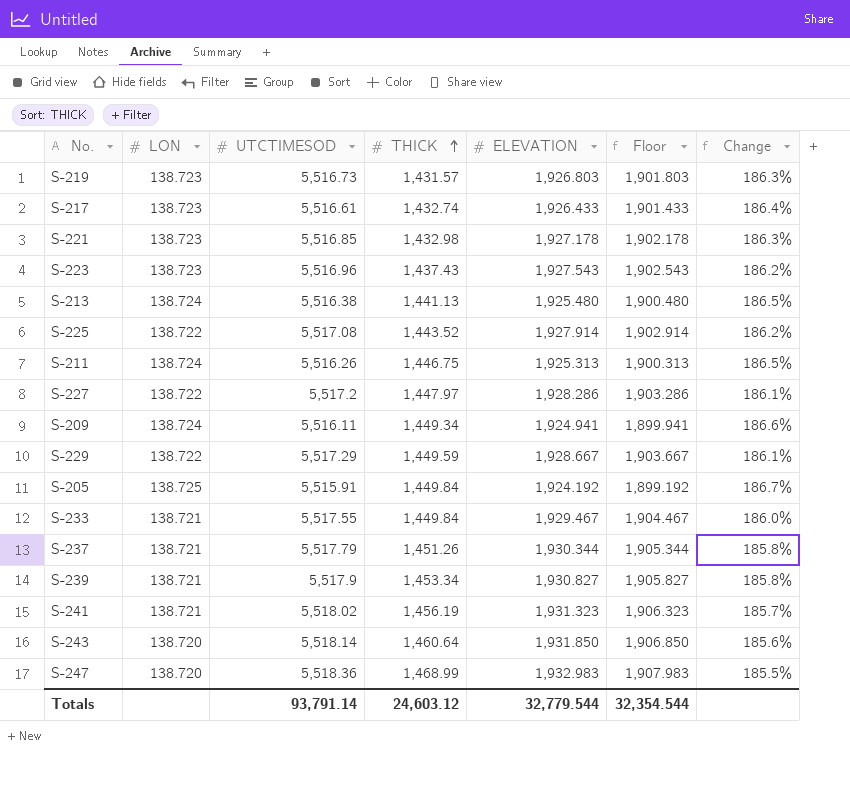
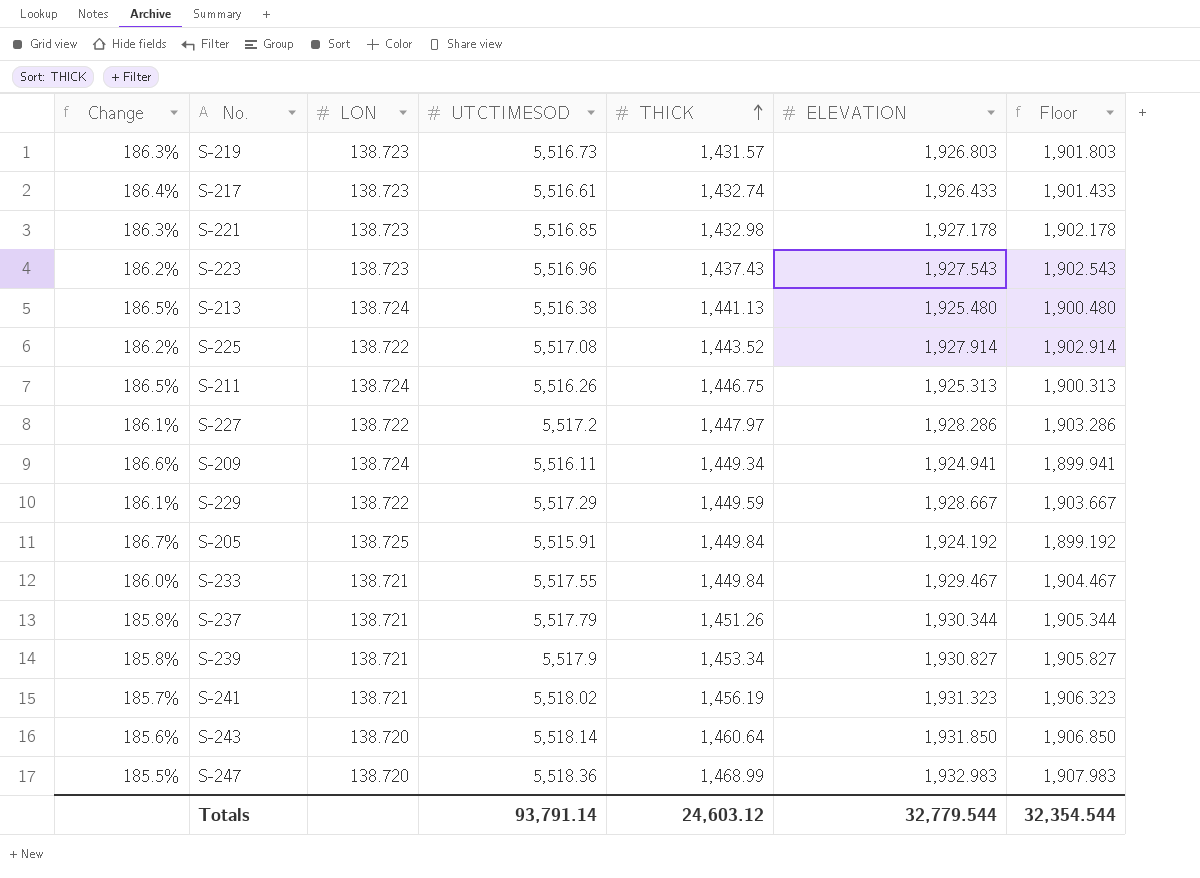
column Change | position: 7 -> 1

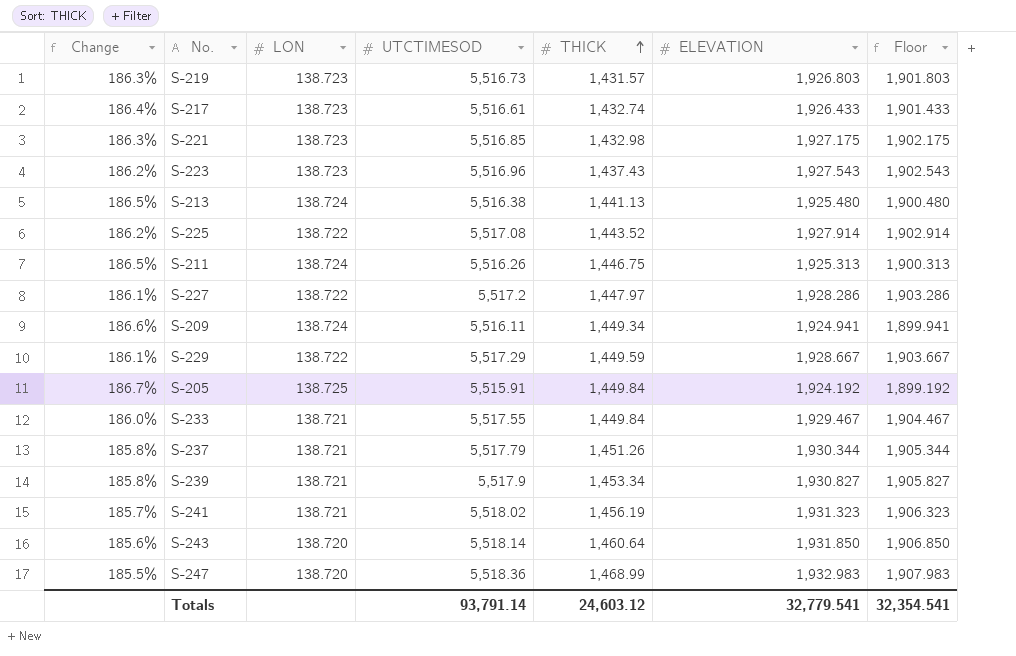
S-221 | ELEVATION: 1,927.178 -> 1,927.175
S-221 | Floor: 1,902.178 -> 1,902.175
Totals | ELEVATION: 32,779.544 -> 32,779.541
Totals | Floor: 32,354.544 -> 32,354.541

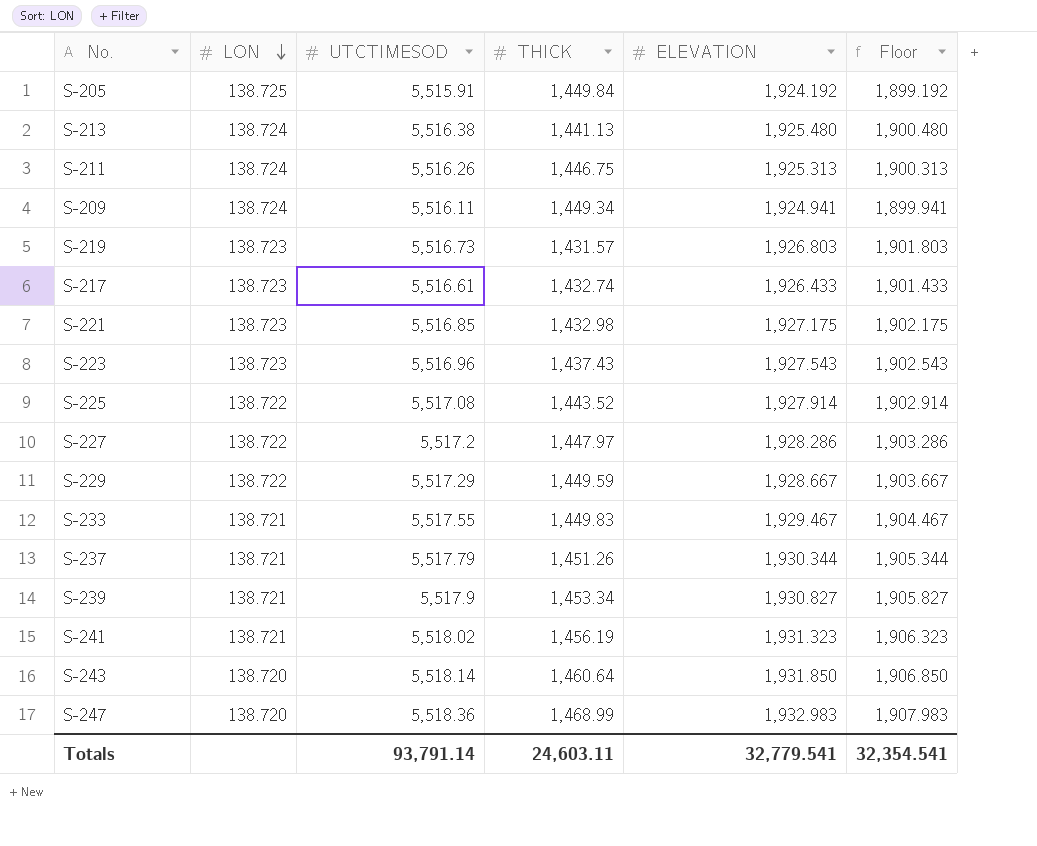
row order: THICK ascending -> LON descending
column Change | formula: ([UTCTIMESOD] - [ELEVATION]) / [ELEVATION] -> none
S-233 | THICK: 1,449.84 -> 1,449.83
Totals | THICK: 24,603.12 -> 24,603.11

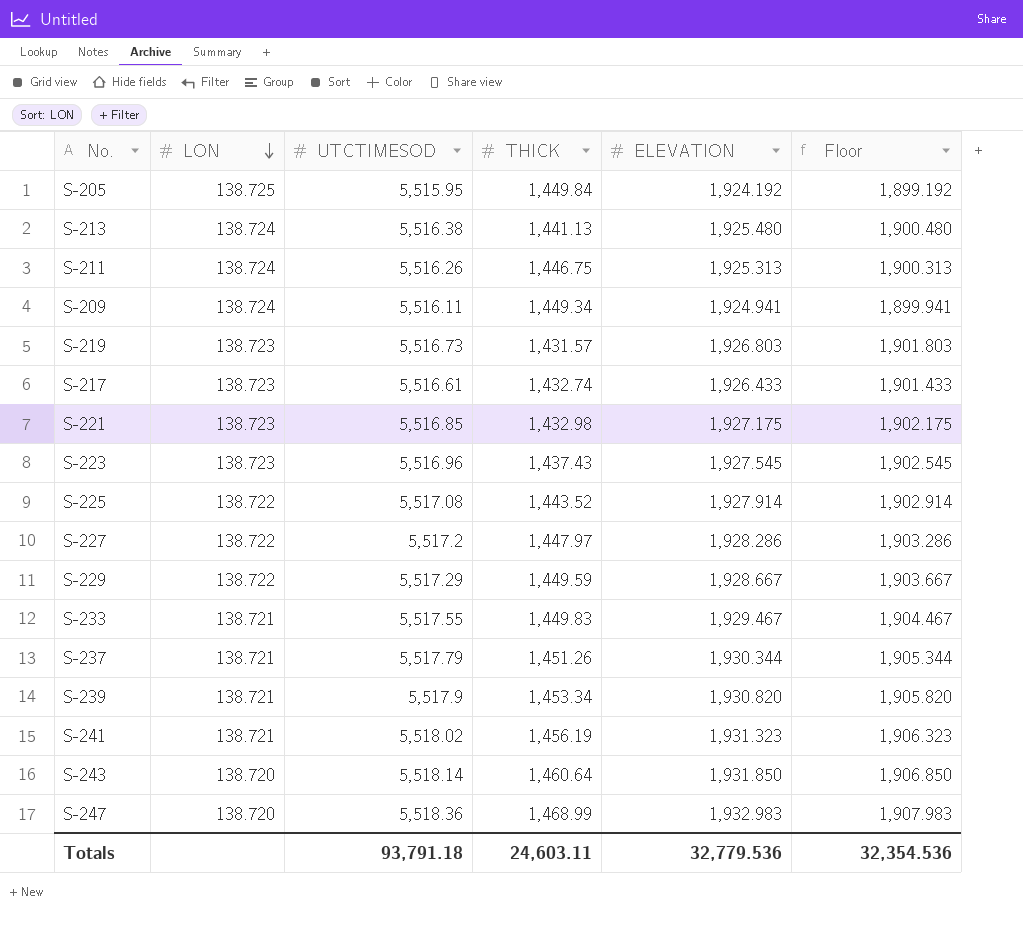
S-205 | UTCTIMESOD: 5,515.91 -> 5,515.95
S-223 | ELEVATION: 1,927.543 -> 1,927.545
S-223 | Floor: 1,902.543 -> 1,902.545
S-239 | ELEVATION: 1,930.827 -> 1,930.820
S-239 | Floor: 1,905.827 -> 1,905.820
Totals | UTCTIMESOD: 93,791.14 -> 93,791.18
Totals | ELEVATION: 32,779.541 -> 32,779.536
Totals | Floor: 32,354.541 -> 32,354.536

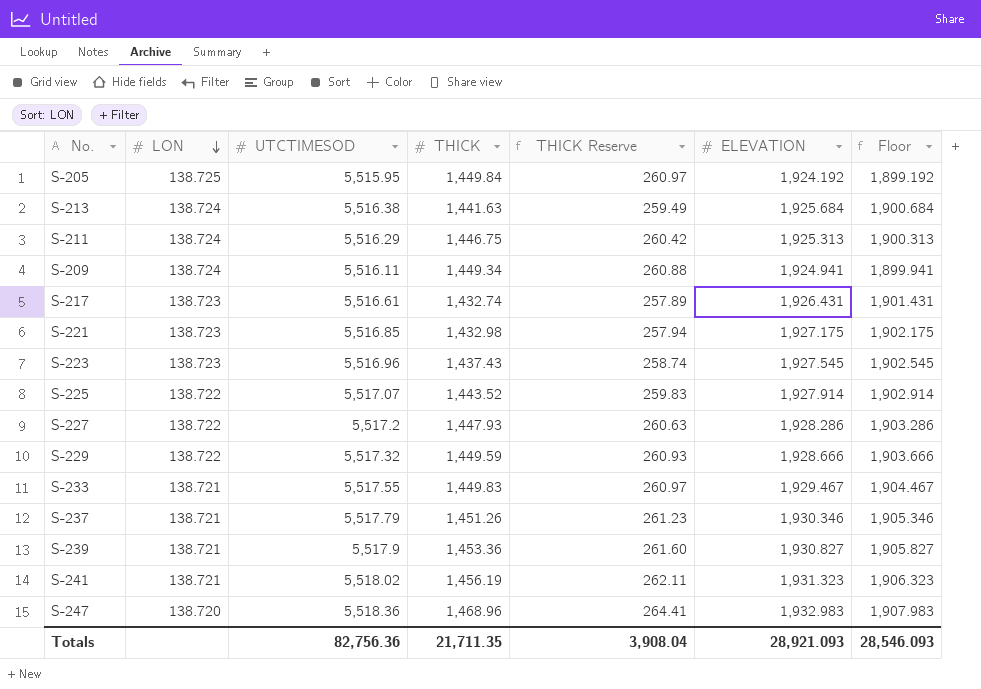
column THICK Reserve | formula: none -> [THICK] * 0.18
row S-219: 138.723 | 5,516.73 | 1,431.57 | 1,926.803 | 1,901.803 -> none
row S-243: 138.720 | 5,518.14 | 1,460.64 | 1,931.850 | 1,906.850 -> none
S-213 | THICK: 1,441.13 -> 1,441.63
S-213 | ELEVATION: 1,925.480 -> 1,925.684
S-213 | Floor: 1,900.480 -> 1,900.684
S-211 | UTCTIMESOD: 5,516.26 -> 5,516.29
S-217 | ELEVATION: 1,926.433 -> 1,926.431
S-217 | Floor: 1,901.433 -> 1,901.431
S-225 | UTCTIMESOD: 5,517.08 -> 5,517.07
S-227 | THICK: 1,447.97 -> 1,447.93
S-229 | UTCTIMESOD: 5,517.29 -> 5,517.32
S-229 | ELEVATION: 1,928.667 -> 1,928.666
S-229 | Floor: 1,903.667 -> 1,903.666
S-237 | ELEVATION: 1,930.344 -> 1,930.346
S-237 | Floor: 1,905.344 -> 1,905.346
S-239 | THICK: 1,453.34 -> 1,453.36
S-239 | ELEVATION: 1,930.820 -> 1,930.827
S-239 | Floor: 1,905.820 -> 1,905.827
S-247 | THICK: 1,468.99 -> 1,468.96
Totals | UTCTIMESOD: 93,791.18 -> 82,756.36
Totals | THICK: 24,603.11 -> 21,711.35
Totals | ELEVATION: 32,779.536 -> 28,921.093
Totals | Floor: 32,354.536 -> 28,546.093

